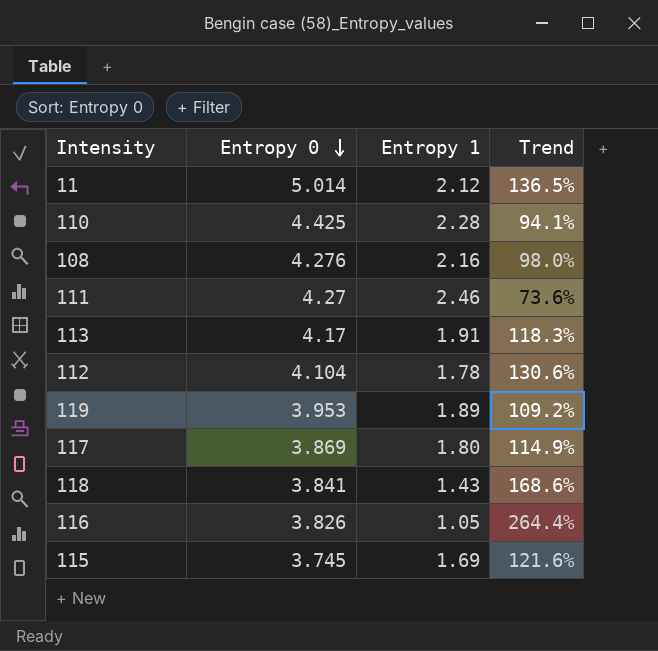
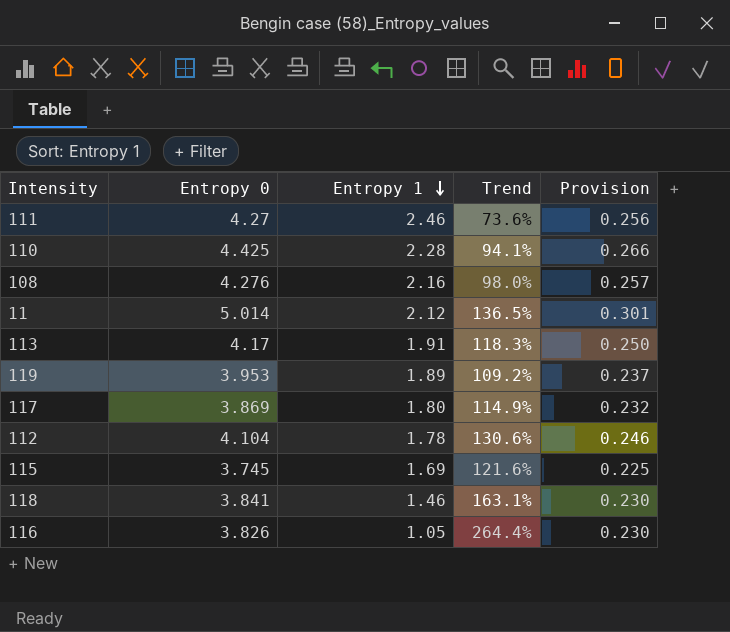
row order: Entropy 0 descending -> Entropy 1 descending
column Provision | formula: none -> [Entropy 0] * 0.06
118 | Entropy 1: 1.43 -> 1.46
118 | Trend: 168.6% -> 163.1%

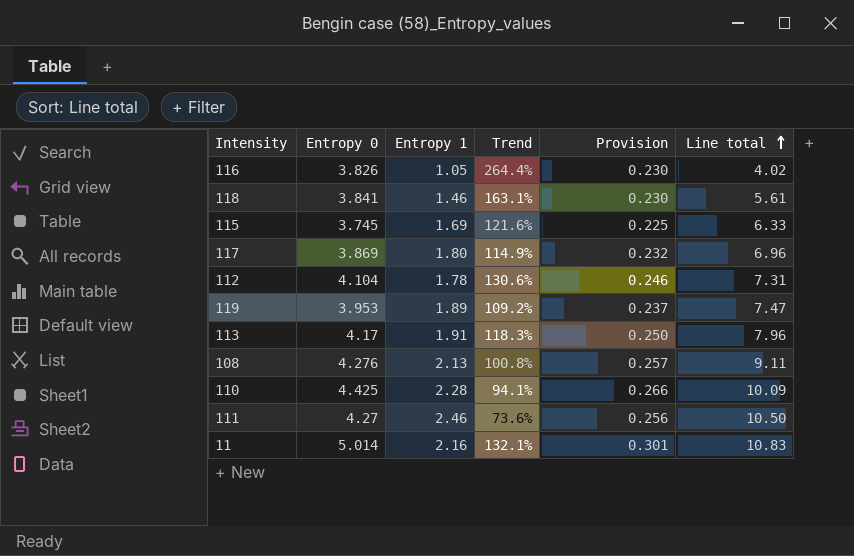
row order: Entropy 1 descending -> Line total ascending
column Line total | formula: none -> [Entropy 0] * [Entropy 1]
108 | Entropy 1: 2.16 -> 2.13
108 | Trend: 98.0% -> 100.8%
11 | Entropy 1: 2.12 -> 2.16
11 | Trend: 136.5% -> 132.1%

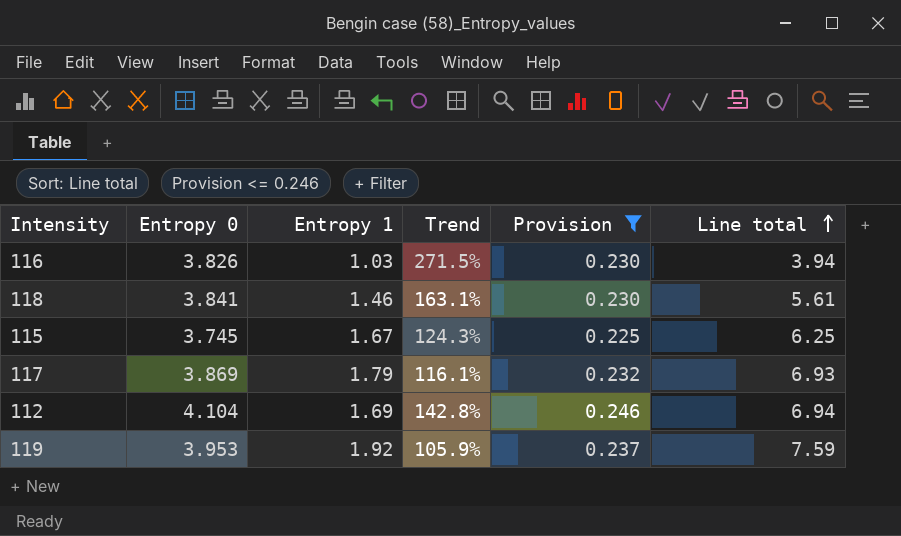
filter: none -> Provision <= 0.246
116 | Entropy 1: 1.05 -> 1.03
116 | Trend: 264.4% -> 271.5%
116 | Line total: 4.02 -> 3.94
115 | Entropy 1: 1.69 -> 1.67
115 | Trend: 121.6% -> 124.3%
115 | Line total: 6.33 -> 6.25
117 | Entropy 1: 1.80 -> 1.79
117 | Trend: 114.9% -> 116.1%
117 | Line total: 6.96 -> 6.93
112 | Entropy 1: 1.78 -> 1.69
112 | Trend: 130.6% -> 142.8%
112 | Line total: 7.31 -> 6.94
119 | Entropy 1: 1.89 -> 1.92
119 | Trend: 109.2% -> 105.9%
119 | Line total: 7.47 -> 7.59

